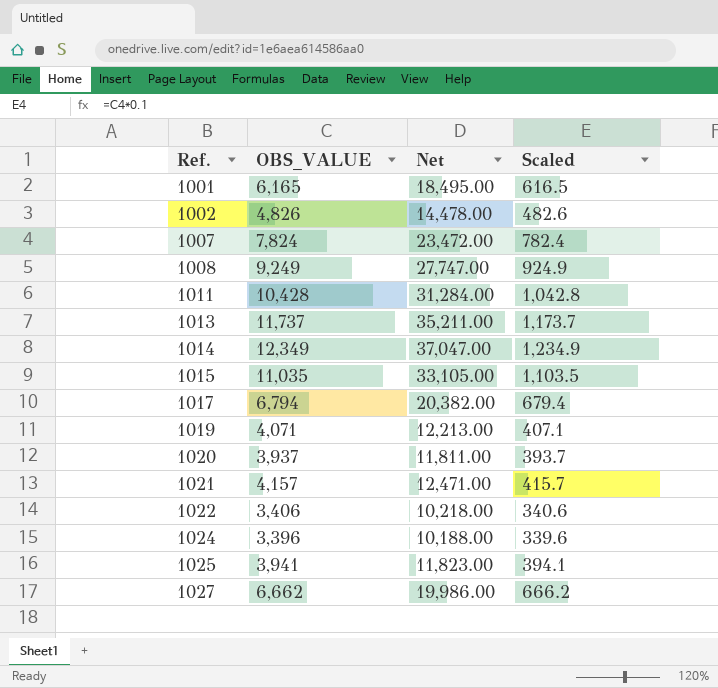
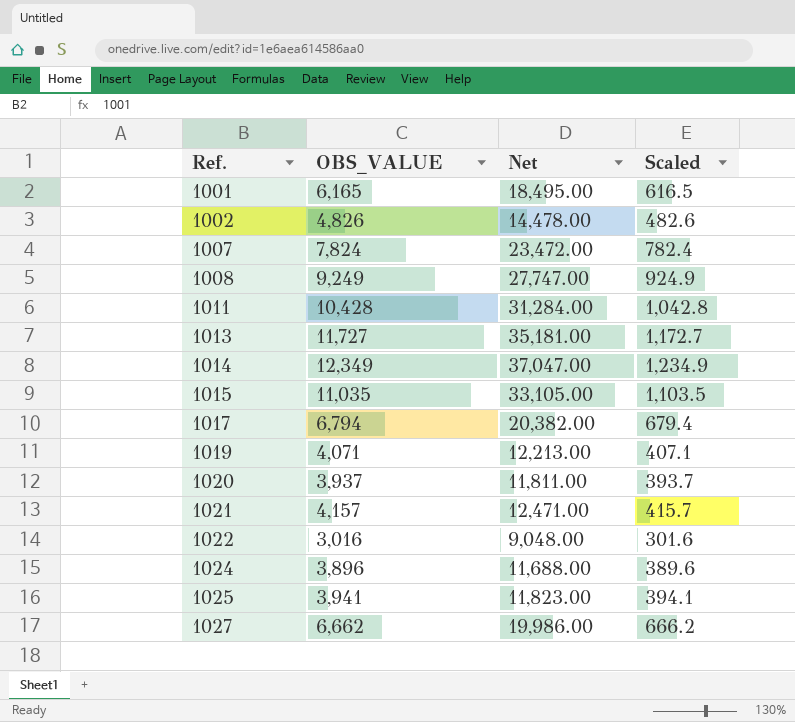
1013 | OBS_VALUE: 11,737 -> 11,727
1013 | Net: 35,211.00 -> 35,181.00
1013 | Scaled: 1,173.7 -> 1,172.7
1022 | OBS_VALUE: 3,406 -> 3,016
1022 | Net: 10,218.00 -> 9,048.00
1022 | Scaled: 340.6 -> 301.6
1024 | OBS_VALUE: 3,396 -> 3,896
1024 | Net: 10,188.00 -> 11,688.00
1024 | Scaled: 339.6 -> 389.6

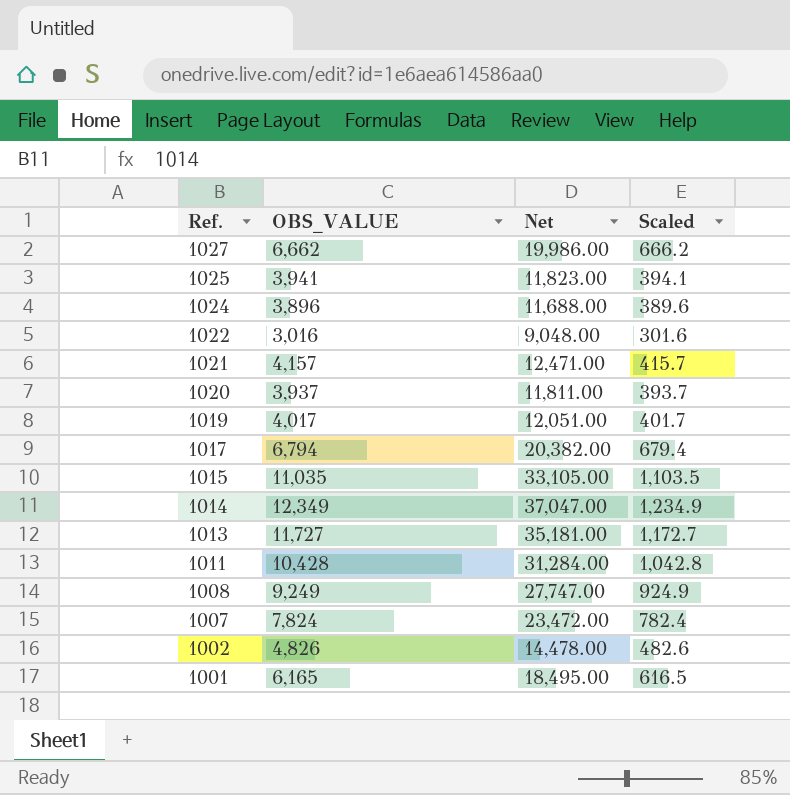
row order: Ref. ascending -> Ref. descending
1019 | OBS_VALUE: 4,071 -> 4,017
1019 | Net: 12,213.00 -> 12,051.00
1019 | Scaled: 407.1 -> 401.7

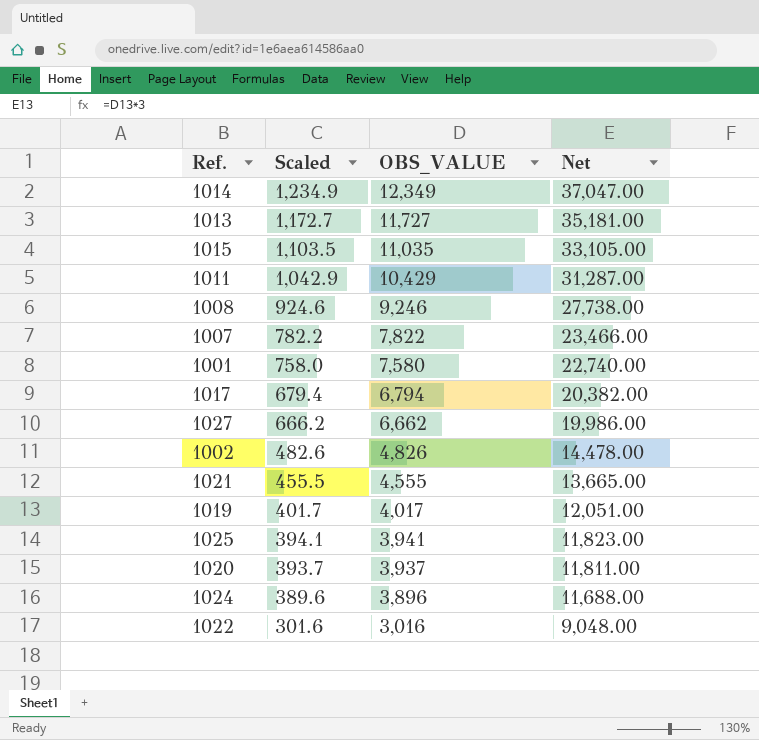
row order: Ref. descending -> Scaled descending
column Scaled | position: 4 -> 2
1011 | Scaled: 1,042.8 -> 1,042.9
1011 | OBS_VALUE: 10,428 -> 10,429
1011 | Net: 31,284.00 -> 31,287.00
1008 | Scaled: 924.9 -> 924.6
1008 | OBS_VALUE: 9,249 -> 9,246
1008 | Net: 27,747.00 -> 27,738.00
1007 | Scaled: 782.4 -> 782.2
1007 | OBS_VALUE: 7,824 -> 7,822
1007 | Net: 23,472.00 -> 23,466.00
1001 | Scaled: 616.5 -> 758.0
1001 | OBS_VALUE: 6,165 -> 7,580
1001 | Net: 18,495.00 -> 22,740.00
1021 | Scaled: 415.7 -> 455.5
1021 | OBS_VALUE: 4,157 -> 4,555
1021 | Net: 12,471.00 -> 13,665.00

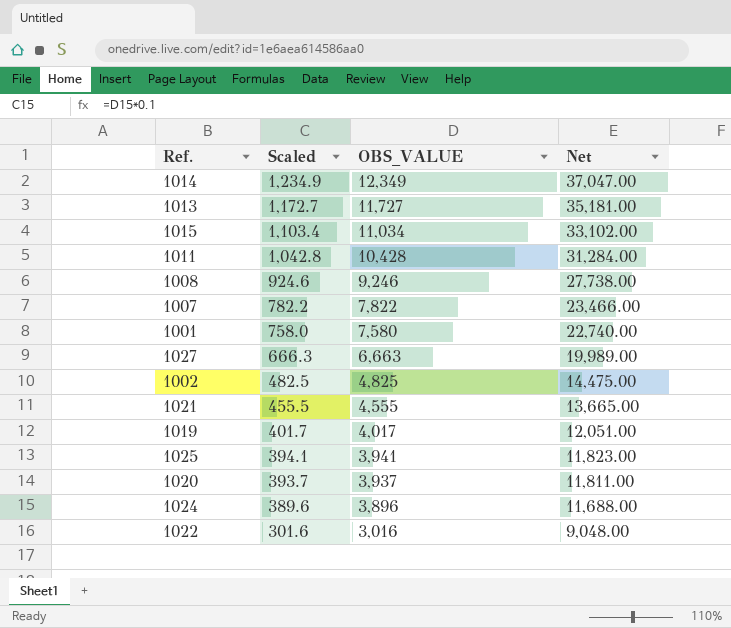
row 1017: 679.4 | 6,794 | 20,382.00 -> none
1015 | Scaled: 1,103.5 -> 1,103.4
1015 | OBS_VALUE: 11,035 -> 11,034
1015 | Net: 33,105.00 -> 33,102.00
1011 | Scaled: 1,042.9 -> 1,042.8
1011 | OBS_VALUE: 10,429 -> 10,428
1011 | Net: 31,287.00 -> 31,284.00
1027 | Scaled: 666.2 -> 666.3
1027 | OBS_VALUE: 6,662 -> 6,663
1027 | Net: 19,986.00 -> 19,989.00
1002 | Scaled: 482.6 -> 482.5
1002 | OBS_VALUE: 4,826 -> 4,825
1002 | Net: 14,478.00 -> 14,475.00

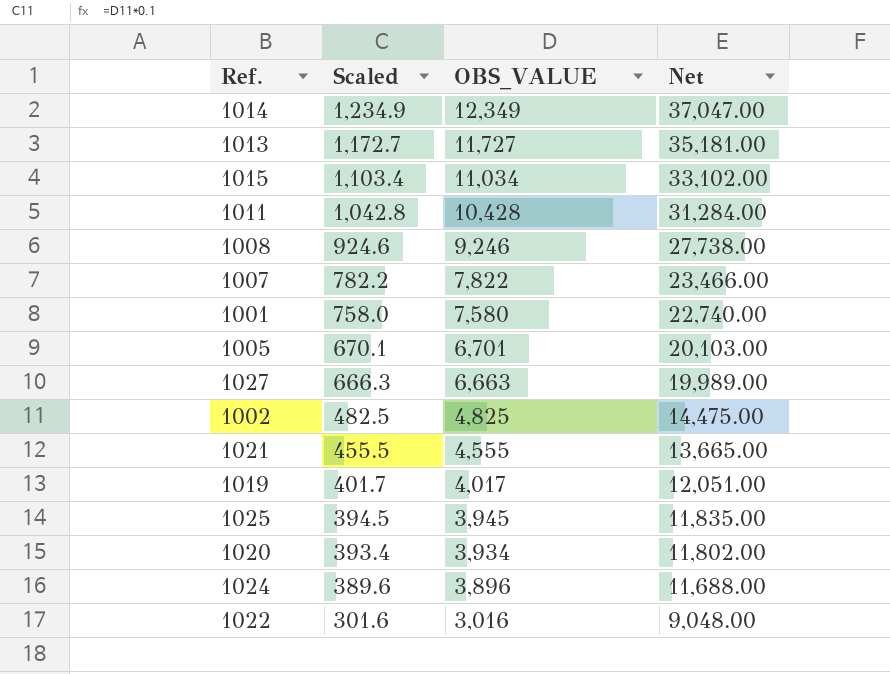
row 1005: none -> 670.1 | 6,701 | 20,103.00
1025 | Scaled: 394.1 -> 394.5
1025 | OBS_VALUE: 3,941 -> 3,945
1025 | Net: 11,823.00 -> 11,835.00
1020 | Scaled: 393.7 -> 393.4
1020 | OBS_VALUE: 3,937 -> 3,934
1020 | Net: 11,811.00 -> 11,802.00

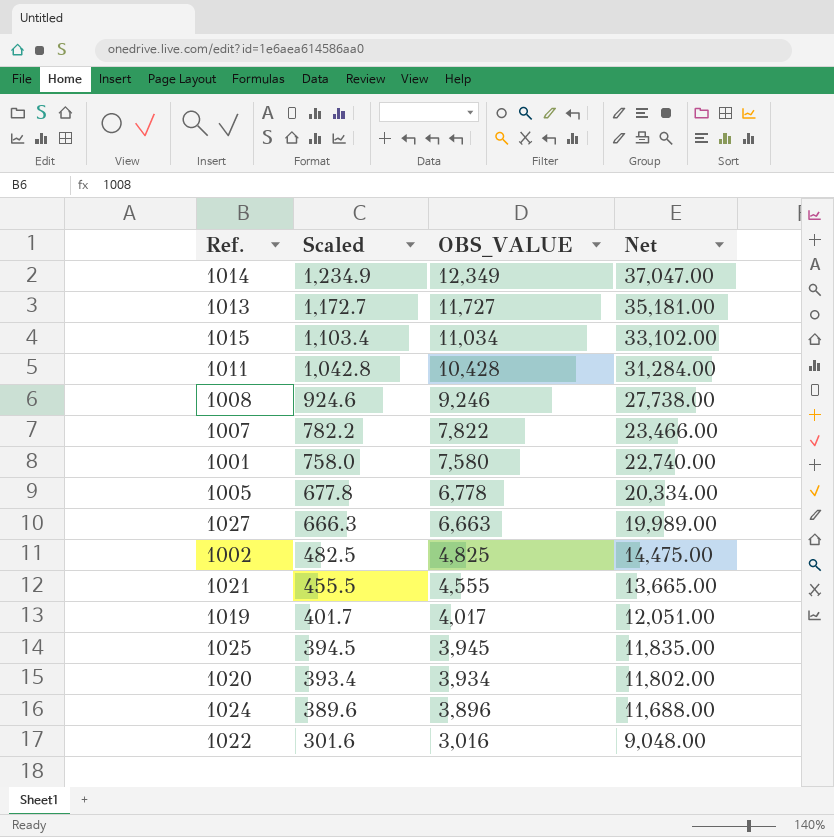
1005 | Scaled: 670.1 -> 677.8
1005 | OBS_VALUE: 6,701 -> 6,778
1005 | Net: 20,103.00 -> 20,334.00

